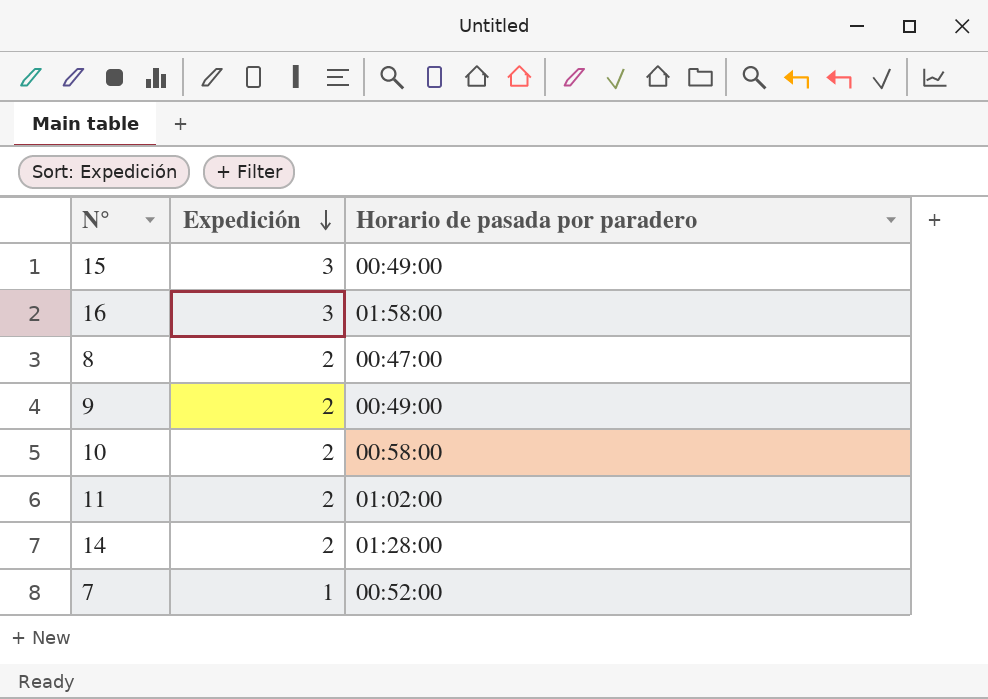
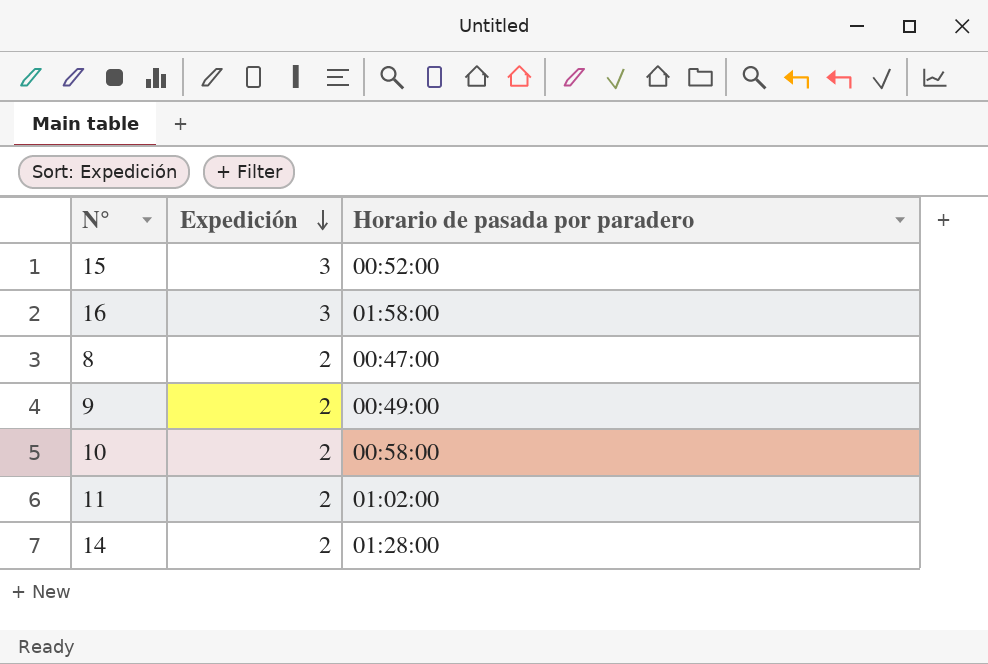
row 7: 1 | 00:52:00 -> none
15 | Horario de pasada por paradero: 00:49:00 -> 00:52:00

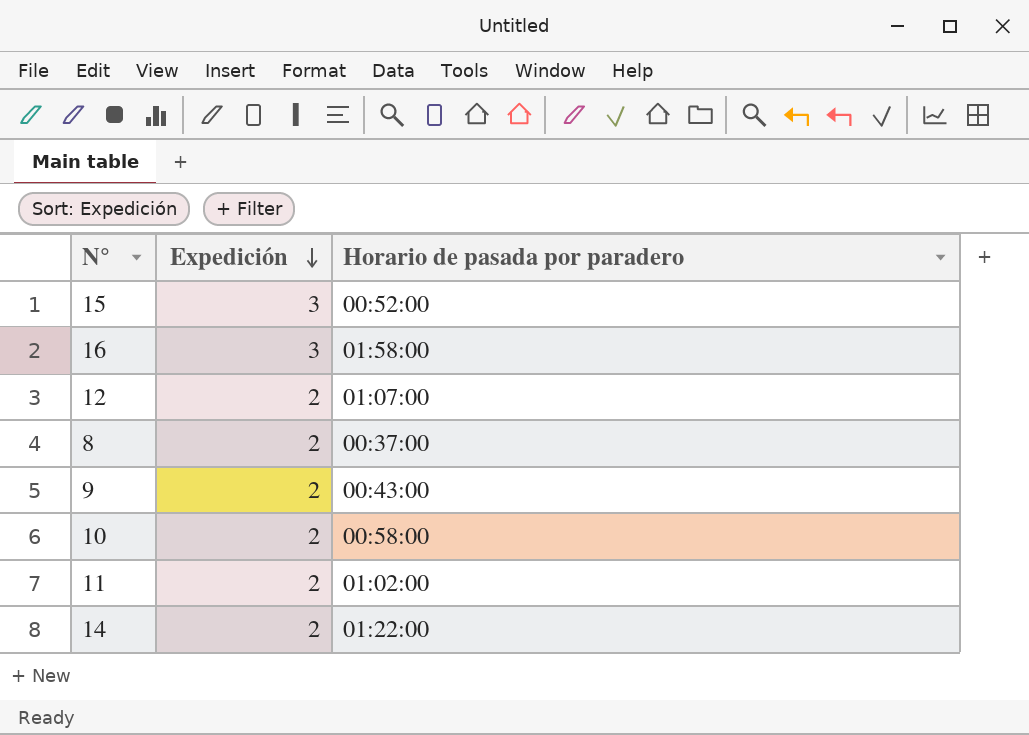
row 12: none -> 2 | 01:07:00
8 | Horario de pasada por paradero: 00:47:00 -> 00:37:00
9 | Horario de pasada por paradero: 00:49:00 -> 00:43:00
14 | Horario de pasada por paradero: 01:28:00 -> 01:22:00

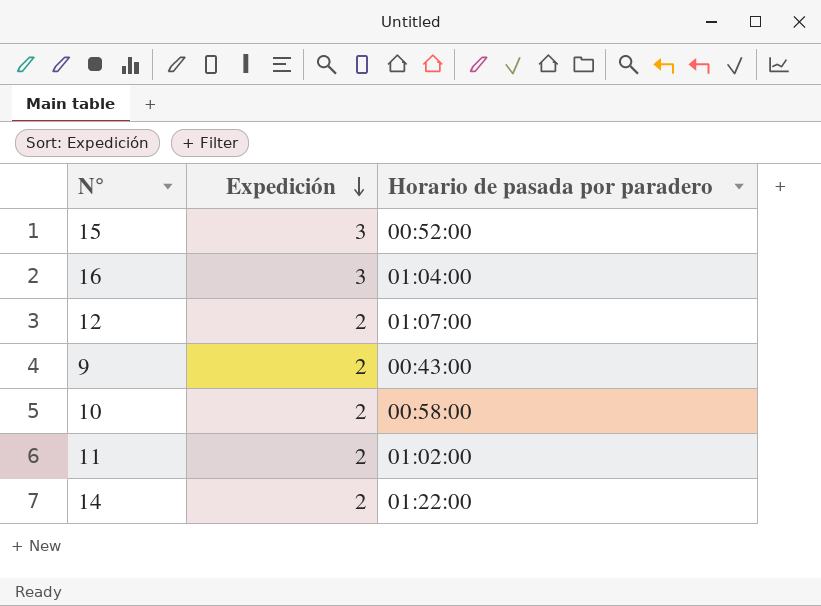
row 8: 2 | 00:37:00 -> none
16 | Horario de pasada por paradero: 01:58:00 -> 01:04:00

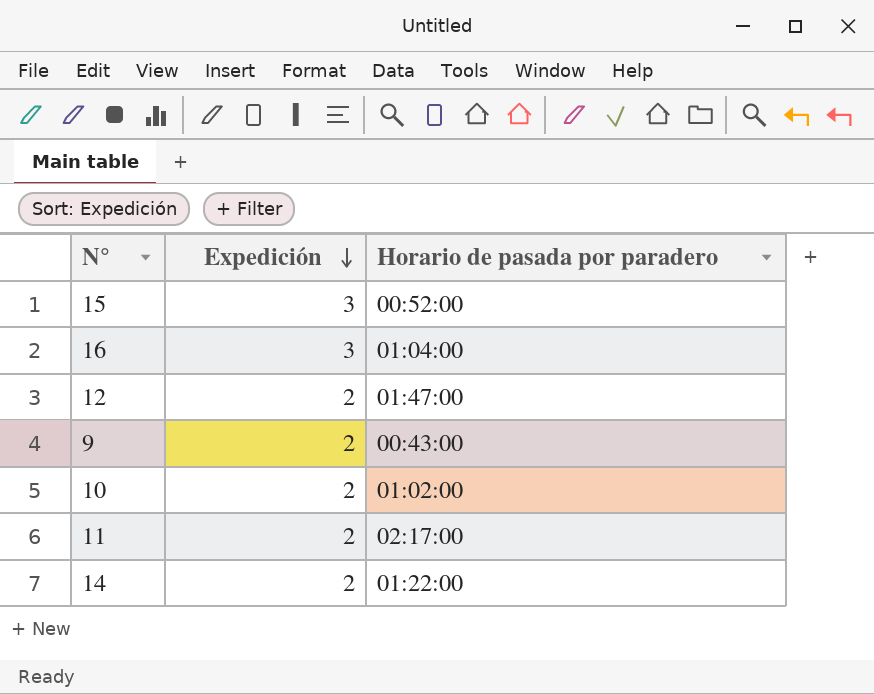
12 | Horario de pasada por paradero: 01:07:00 -> 01:47:00
10 | Horario de pasada por paradero: 00:58:00 -> 01:02:00
11 | Horario de pasada por paradero: 01:02:00 -> 02:17:00

